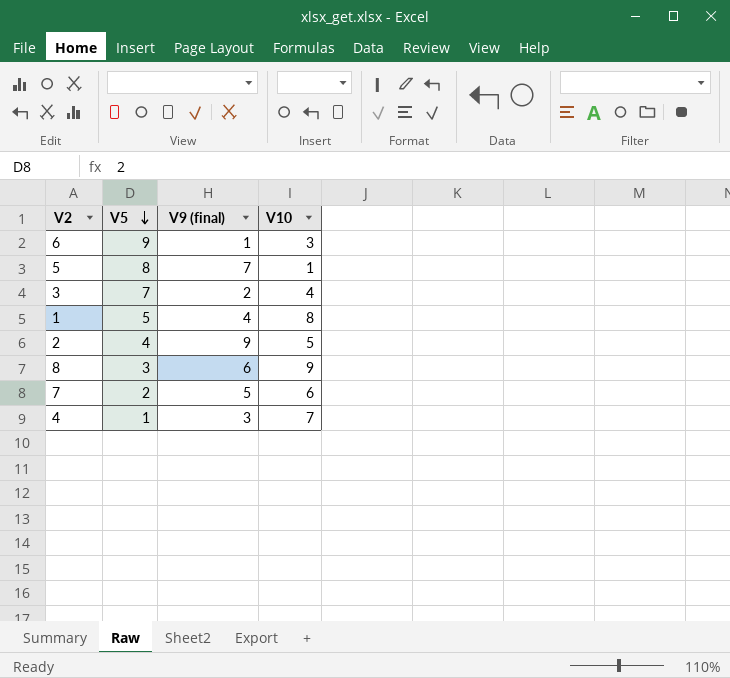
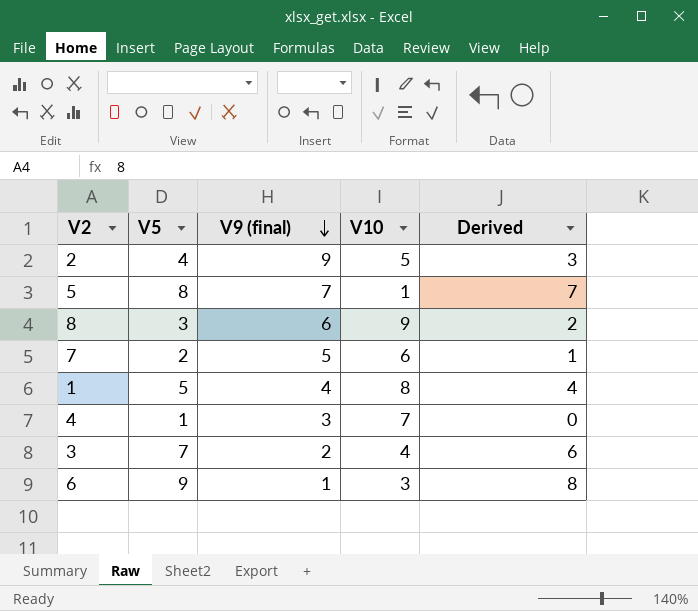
row order: V5 descending -> V9 (final) descending
column Derived | formula: none -> [V5] - 1

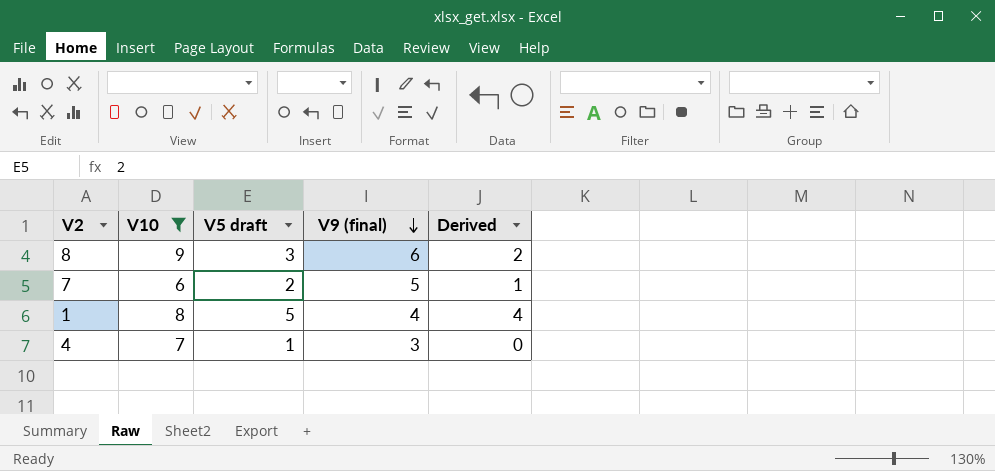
filter: none -> V10 >= 6
column V10 | position: 4 -> 2
column name: V5 -> V5 draft

